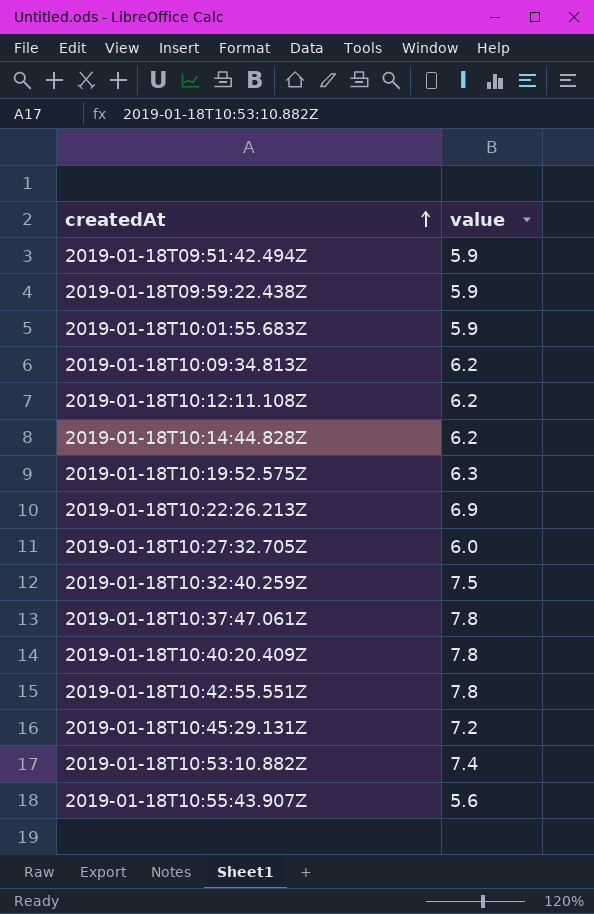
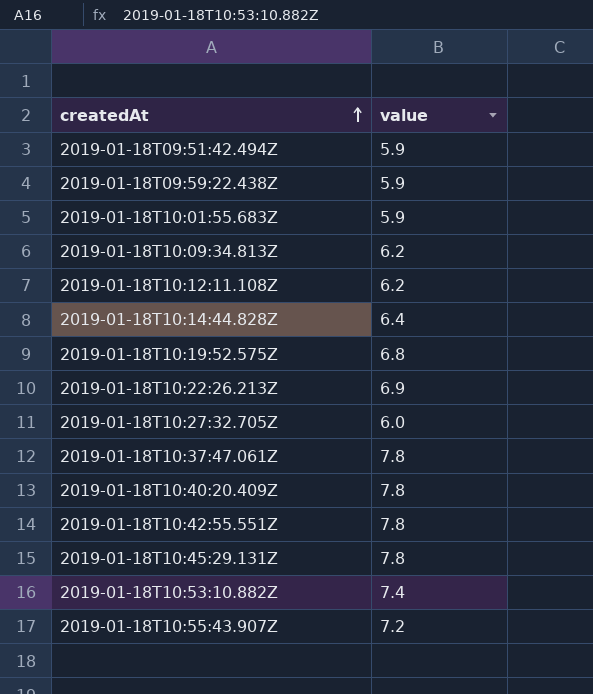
row 2019-01-18T10:32:40.259Z: 7.5 -> none
2019-01-18T10:14:44.828Z | value: 6.2 -> 6.4
2019-01-18T10:19:52.575Z | value: 6.3 -> 6.8
2019-01-18T10:45:29.131Z | value: 7.2 -> 7.8
2019-01-18T10:55:43.907Z | value: 5.6 -> 7.2

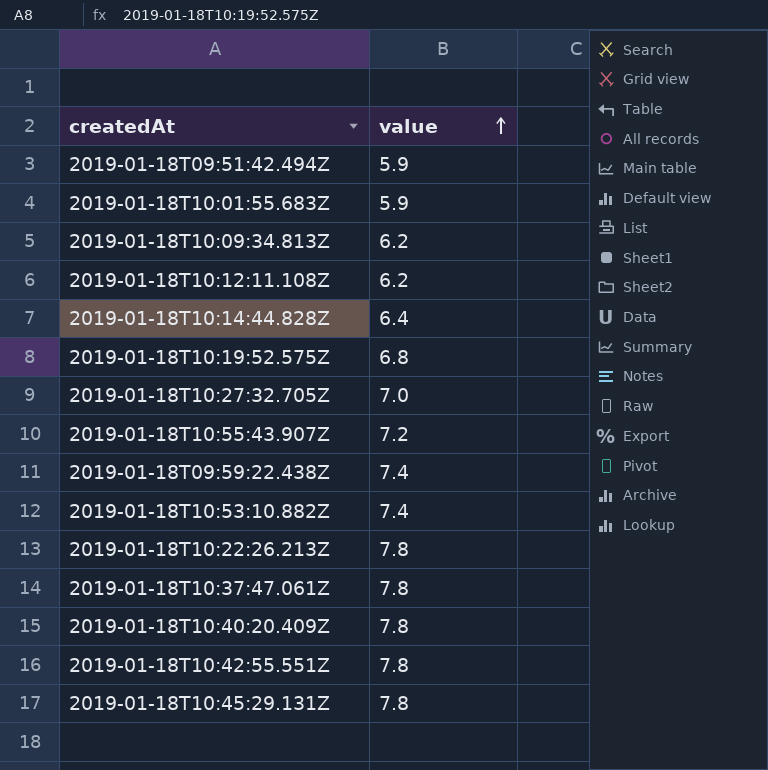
row order: createdAt ascending -> value ascending
2019-01-18T10:27:32.705Z | value: 6.0 -> 7.0
2019-01-18T09:59:22.438Z | value: 5.9 -> 7.4
2019-01-18T10:22:26.213Z | value: 6.9 -> 7.8

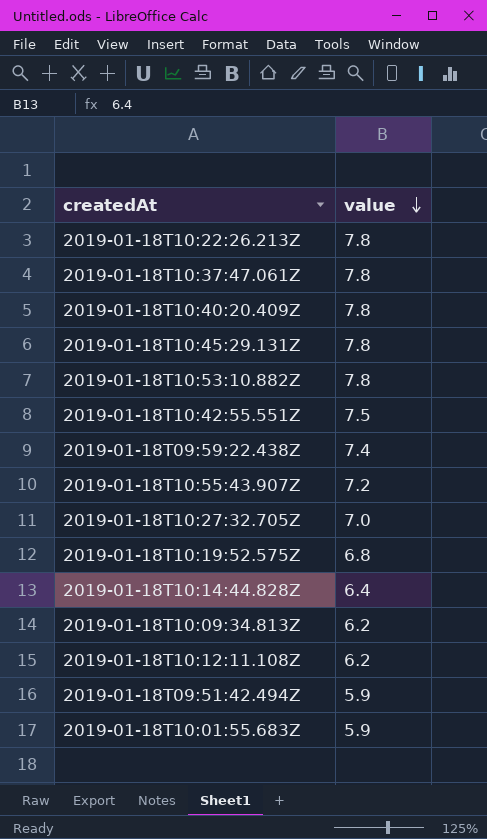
row order: value ascending -> value descending
2019-01-18T10:53:10.882Z | value: 7.4 -> 7.8
2019-01-18T10:42:55.551Z | value: 7.8 -> 7.5

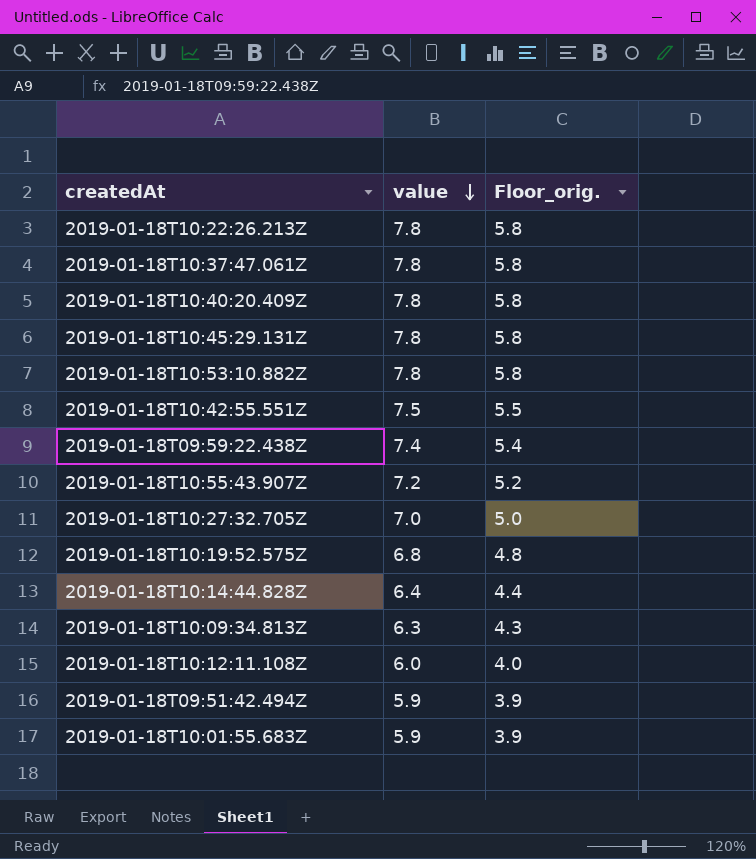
column Floor_orig. | formula: none -> [value] - 2
2019-01-18T10:09:34.813Z | value: 6.2 -> 6.3
2019-01-18T10:12:11.108Z | value: 6.2 -> 6.0

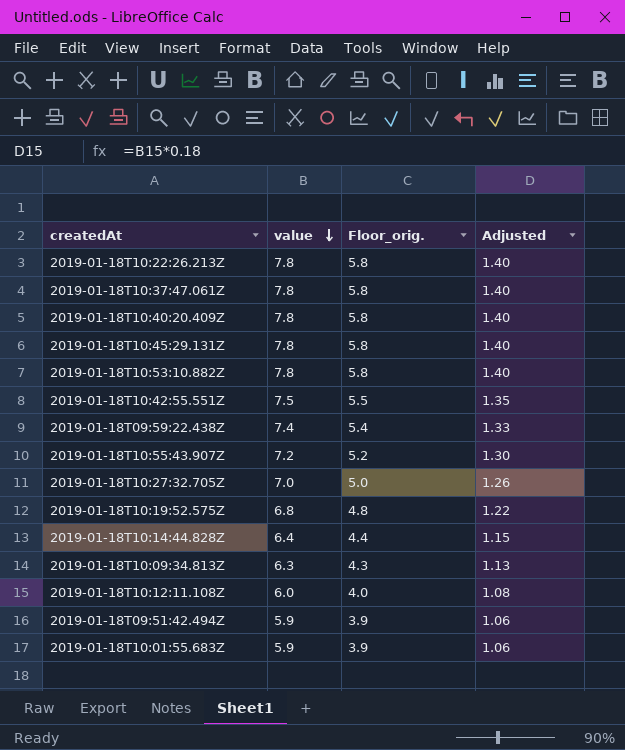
column Adjusted | formula: none -> [value] * 0.18

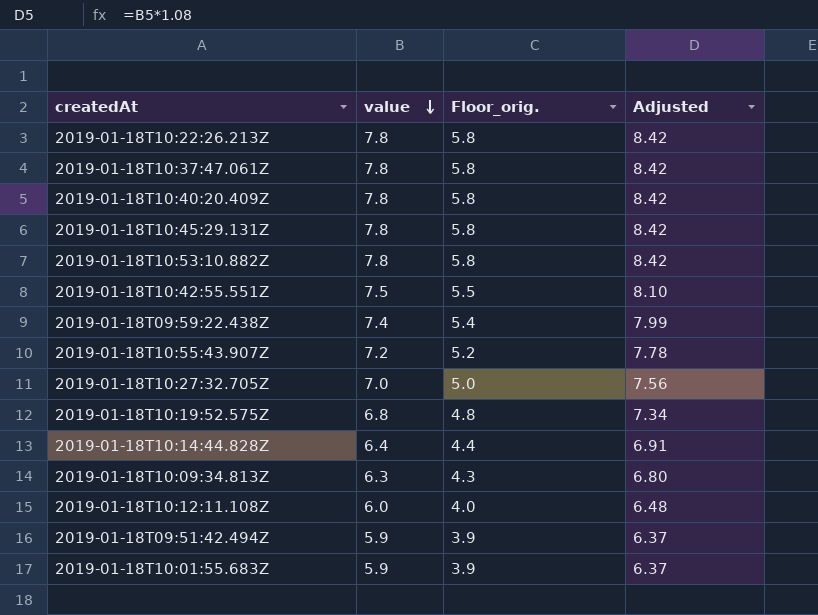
column Adjusted | formula: [value] * 0.18 -> [value] * 1.08

